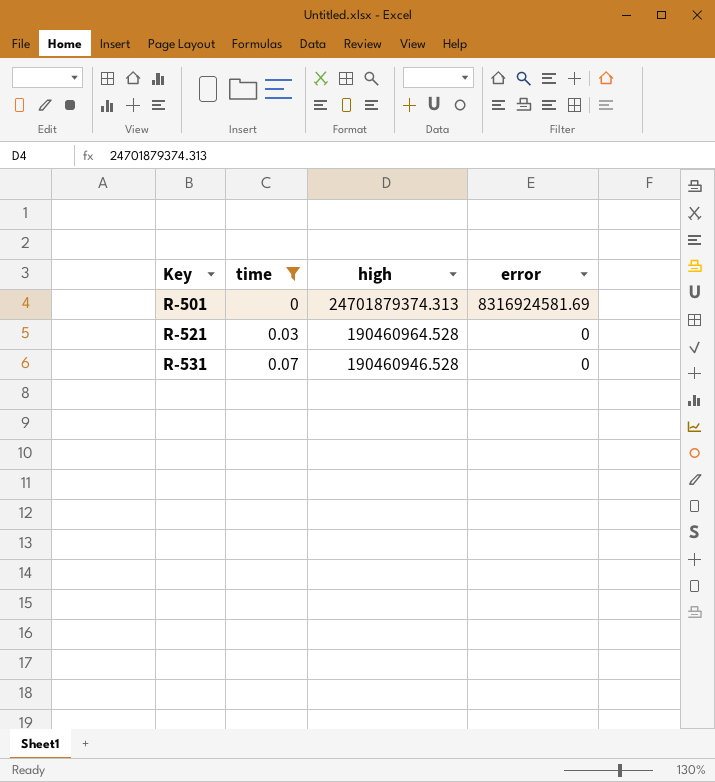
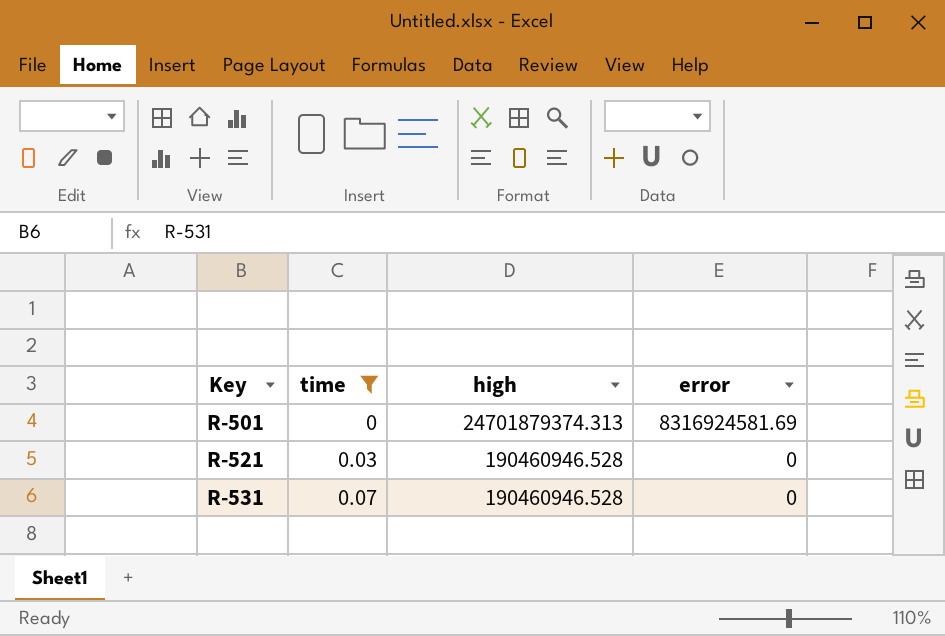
R-521 | high: 190460964.528 -> 190460946.528

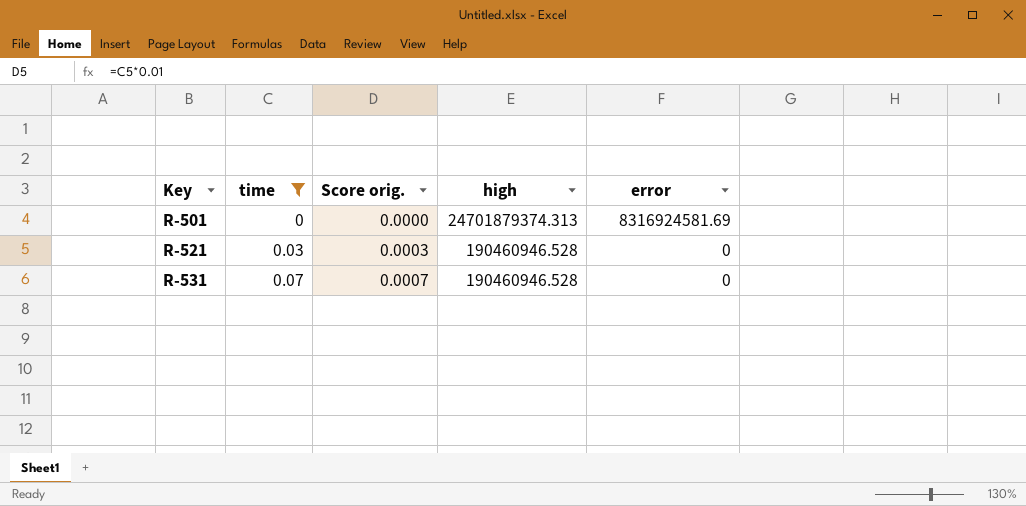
column Score orig. | formula: none -> [time] * 0.01

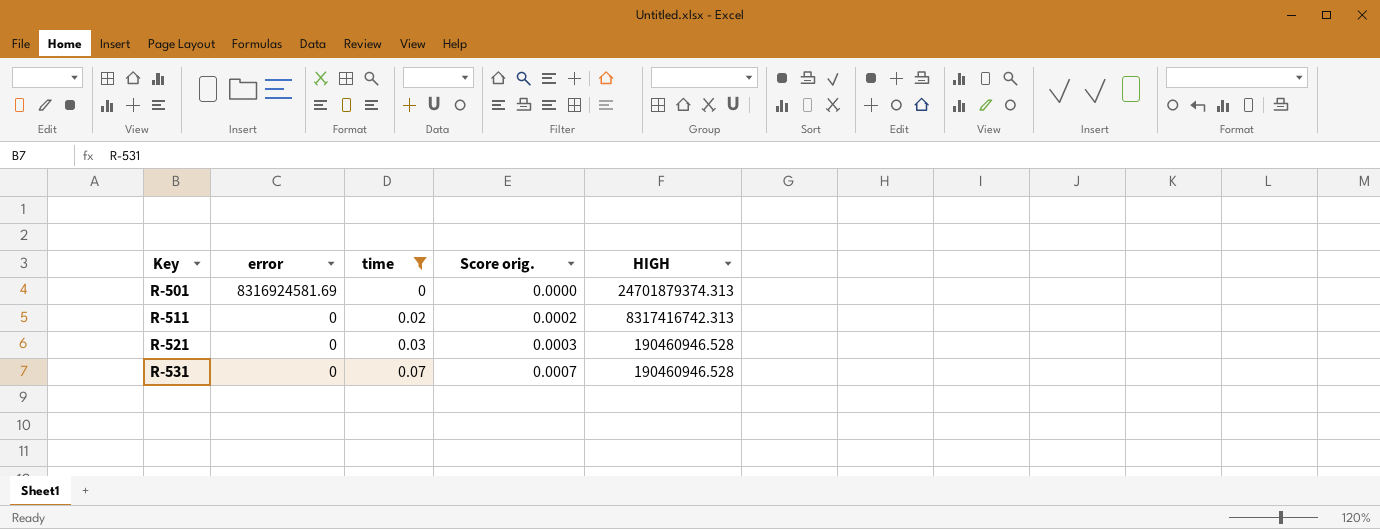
column error | position: 5 -> 2
column name: high -> HIGH
row R-511: none -> 0 | 0.02 | 0.0002 | 8317416742.313

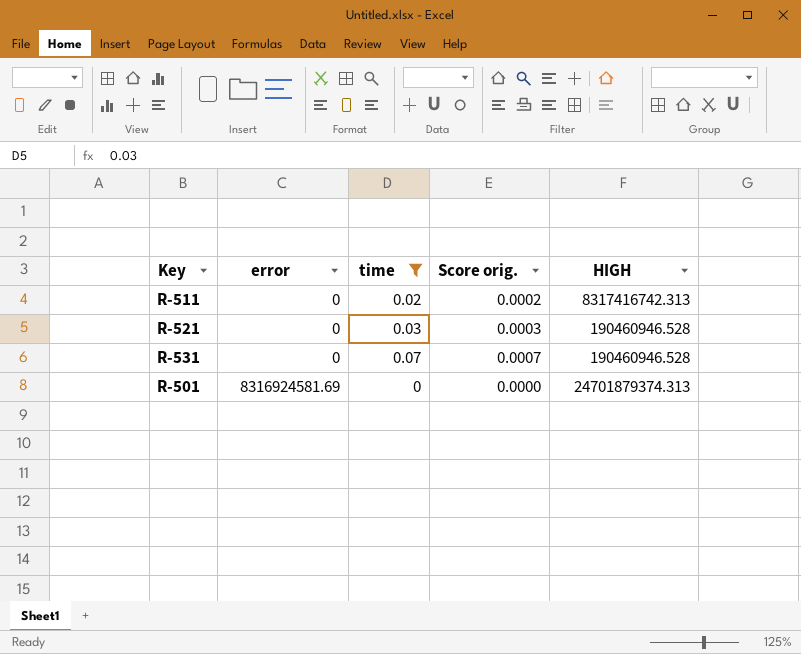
row order: Key ascending -> error ascending

